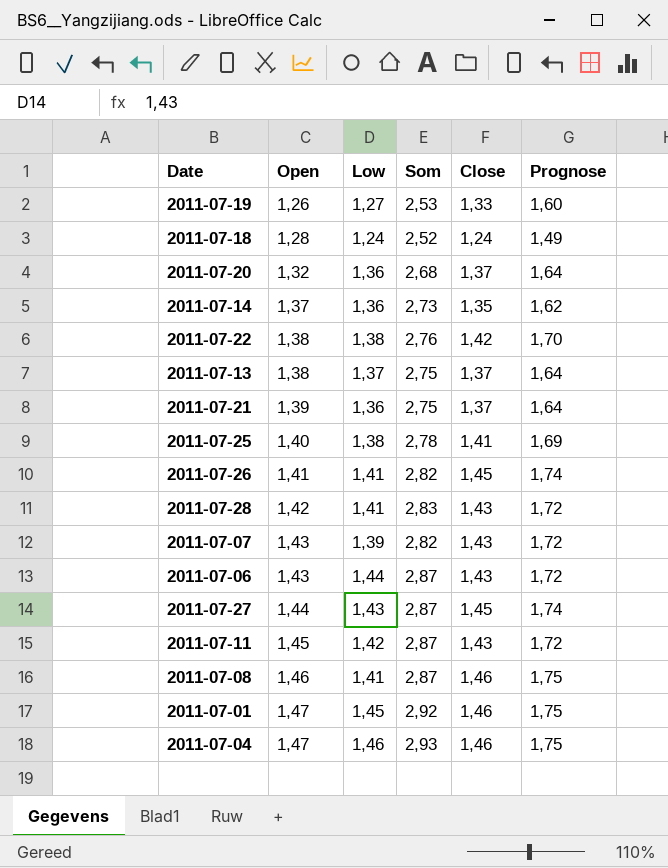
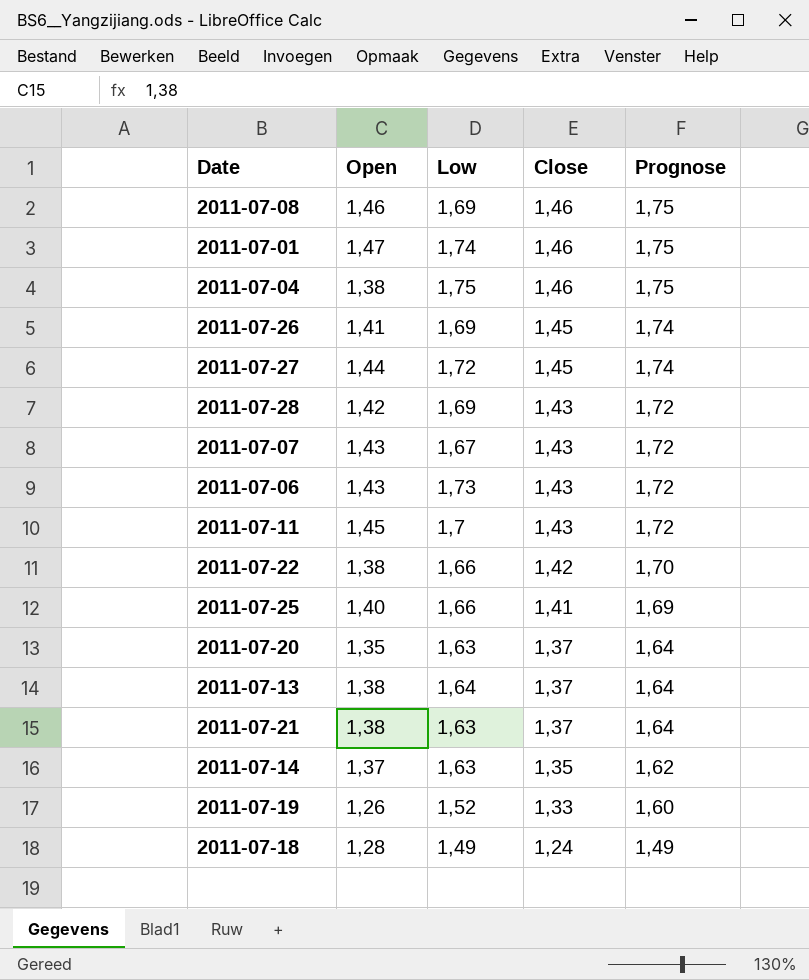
row order: Open ascending -> Close descending
column Som | formula: [Open] + [Low] -> none
2011-07-08 | Low: 1,41 -> 1,69
2011-07-01 | Low: 1,45 -> 1,74
2011-07-04 | Open: 1,47 -> 1,38
2011-07-04 | Low: 1,46 -> 1,75
2011-07-26 | Low: 1,41 -> 1,69
2011-07-27 | Low: 1,43 -> 1,72
2011-07-28 | Low: 1,41 -> 1,69
2011-07-07 | Low: 1,39 -> 1,67
2011-07-06 | Low: 1,44 -> 1,73
2011-07-11 | Low: 1,42 -> 1,7
2011-07-22 | Low: 1,38 -> 1,66
2011-07-25 | Low: 1,38 -> 1,66
2011-07-20 | Open: 1,32 -> 1,35
2011-07-20 | Low: 1,36 -> 1,63
2011-07-13 | Low: 1,37 -> 1,64
2011-07-21 | Open: 1,39 -> 1,38
2011-07-21 | Low: 1,36 -> 1,63
2011-07-14 | Low: 1,36 -> 1,63
2011-07-19 | Low: 1,27 -> 1,52
2011-07-18 | Low: 1,24 -> 1,49

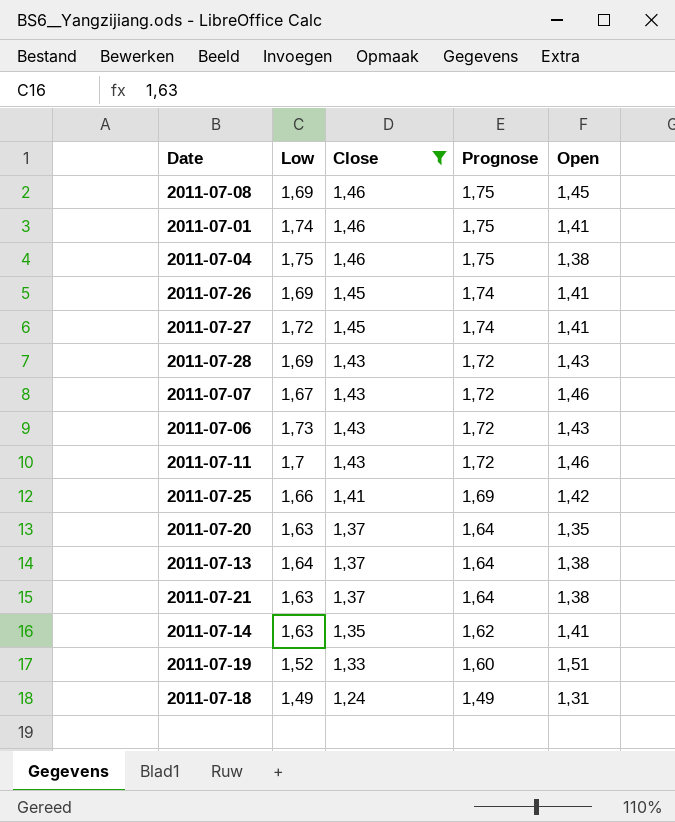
filter: none -> Close != 1,42
column Open | position: 2 -> 5
2011-07-08 | Open: 1,46 -> 1,45
2011-07-01 | Open: 1,47 -> 1,41
2011-07-27 | Open: 1,44 -> 1,41
2011-07-28 | Open: 1,42 -> 1,43
2011-07-07 | Open: 1,43 -> 1,46
2011-07-11 | Open: 1,45 -> 1,46
2011-07-25 | Open: 1,40 -> 1,42
2011-07-14 | Open: 1,37 -> 1,41
2011-07-19 | Open: 1,26 -> 1,51
2011-07-18 | Open: 1,28 -> 1,31

